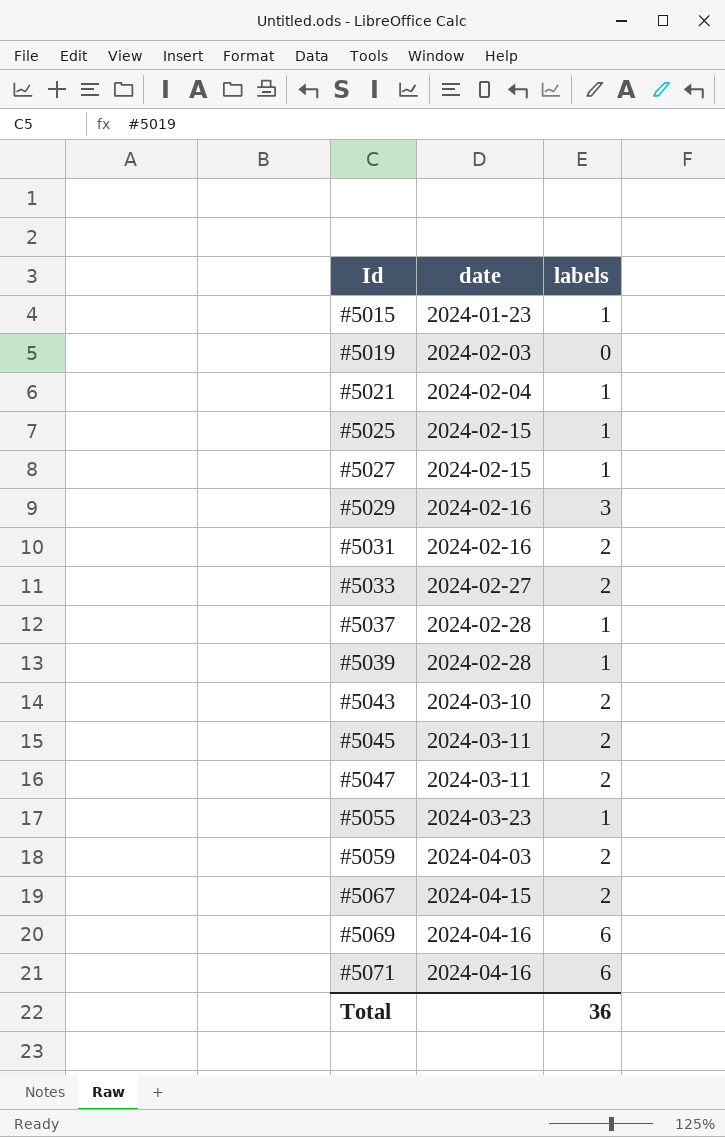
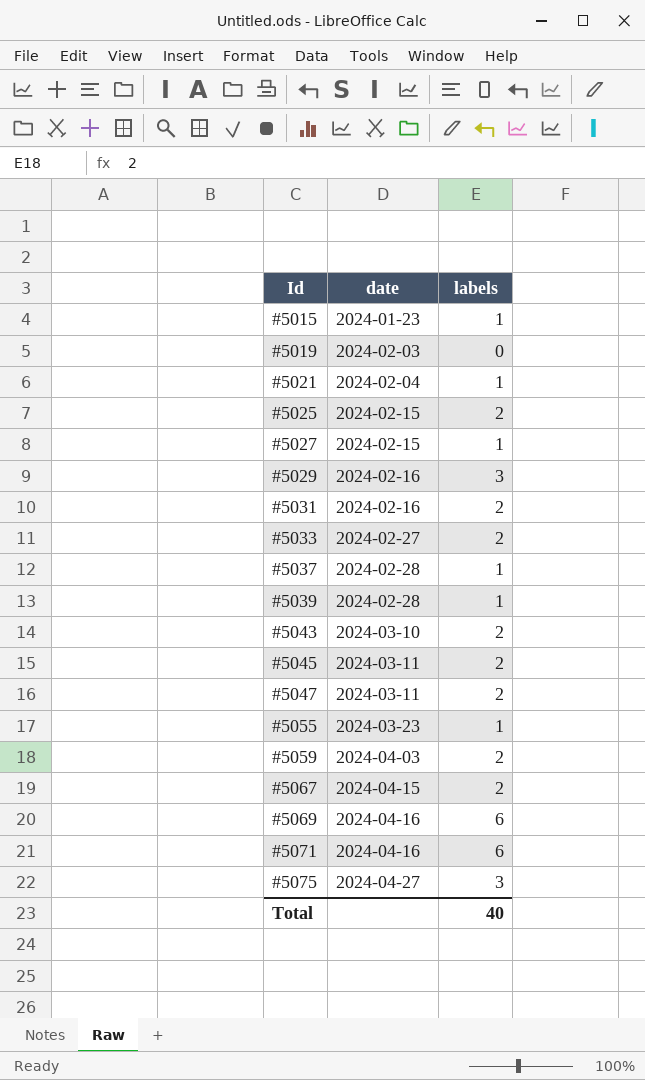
#5025 | labels: 1 -> 2
row #5075: none -> 2024-04-27 | 3
Total | labels: 36 -> 40

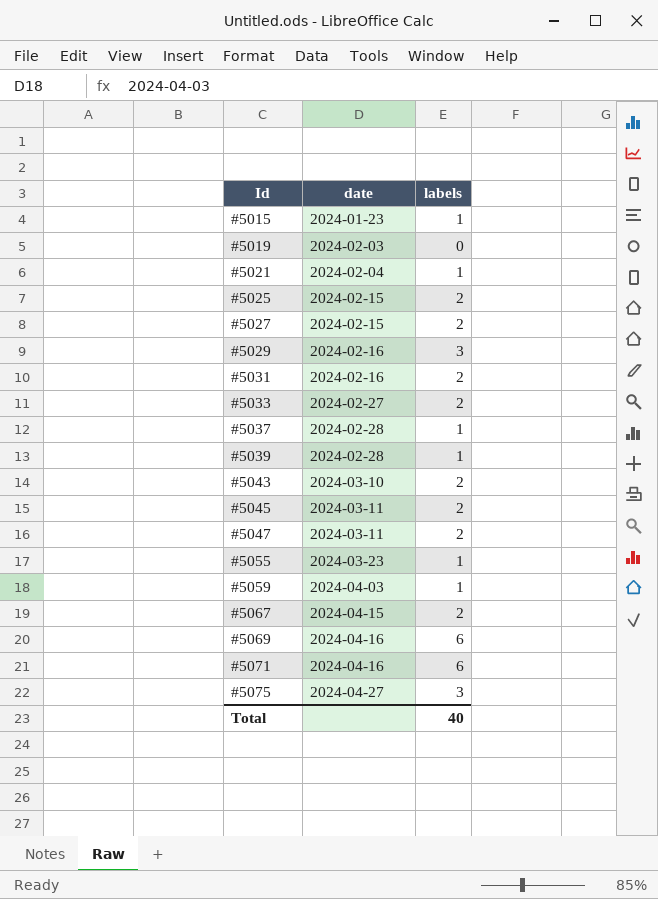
#5027 | labels: 1 -> 2
#5059 | labels: 2 -> 1

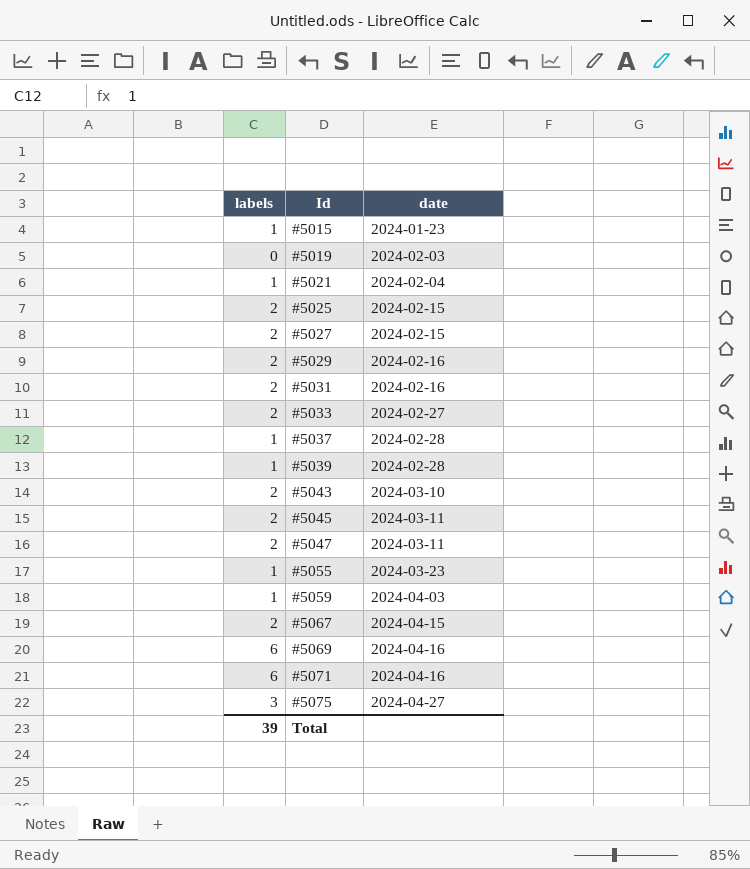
column labels | position: 3 -> 1
#5029 | labels: 3 -> 2
Total | labels: 40 -> 39

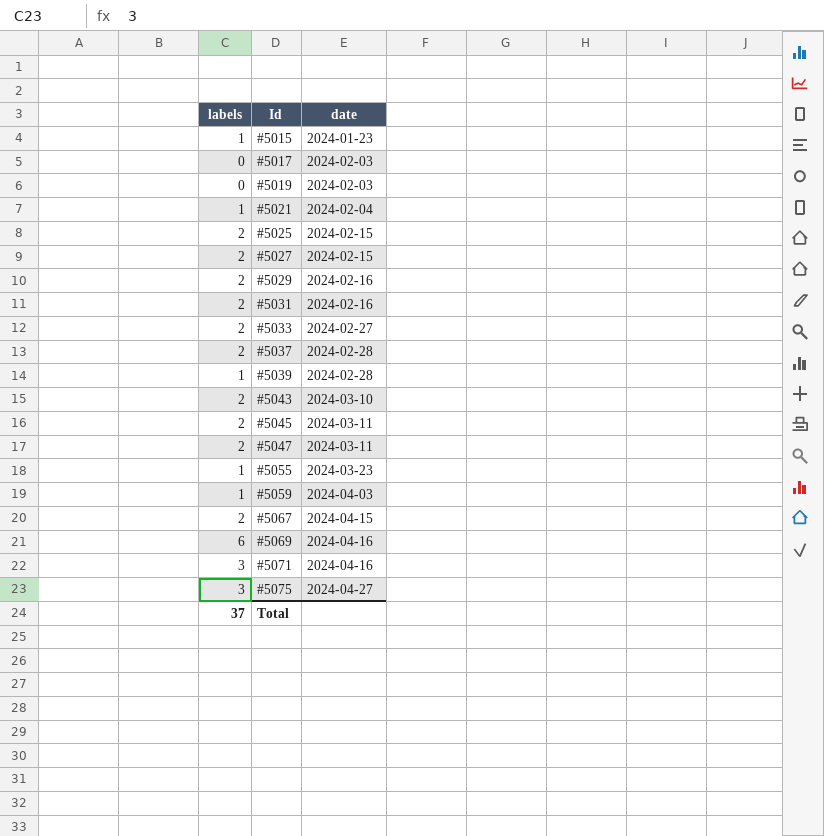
row #5017: none -> 0 | 2024-02-03
#5037 | labels: 1 -> 2
#5071 | labels: 6 -> 3
Total | labels: 39 -> 37

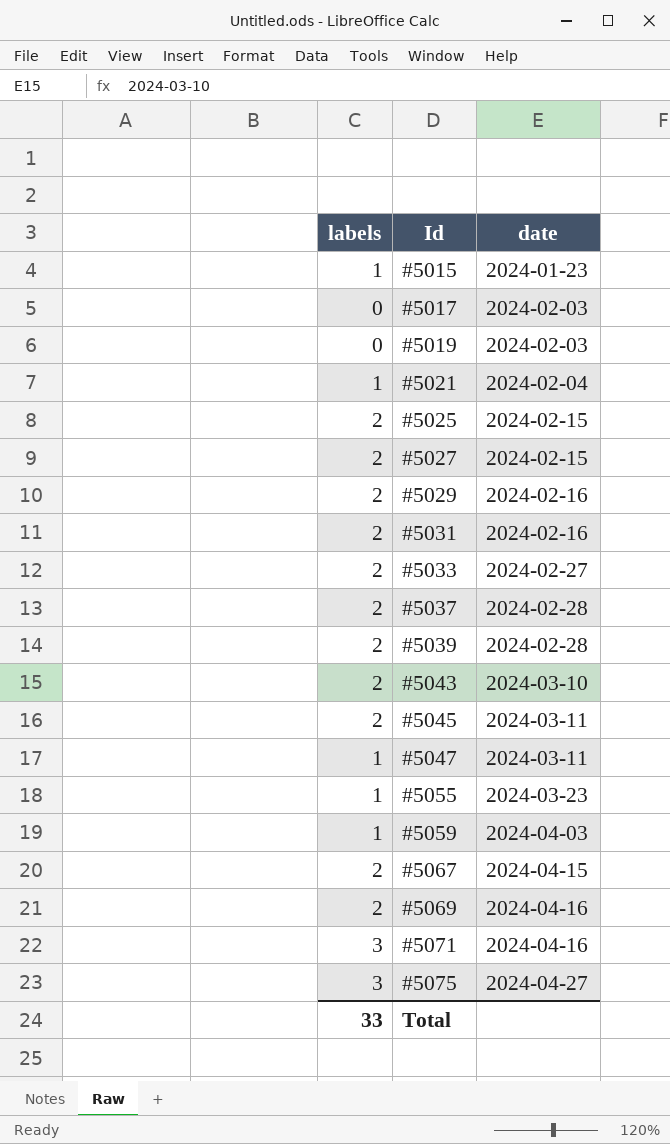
#5039 | labels: 1 -> 2
#5047 | labels: 2 -> 1
#5069 | labels: 6 -> 2
Total | labels: 37 -> 33

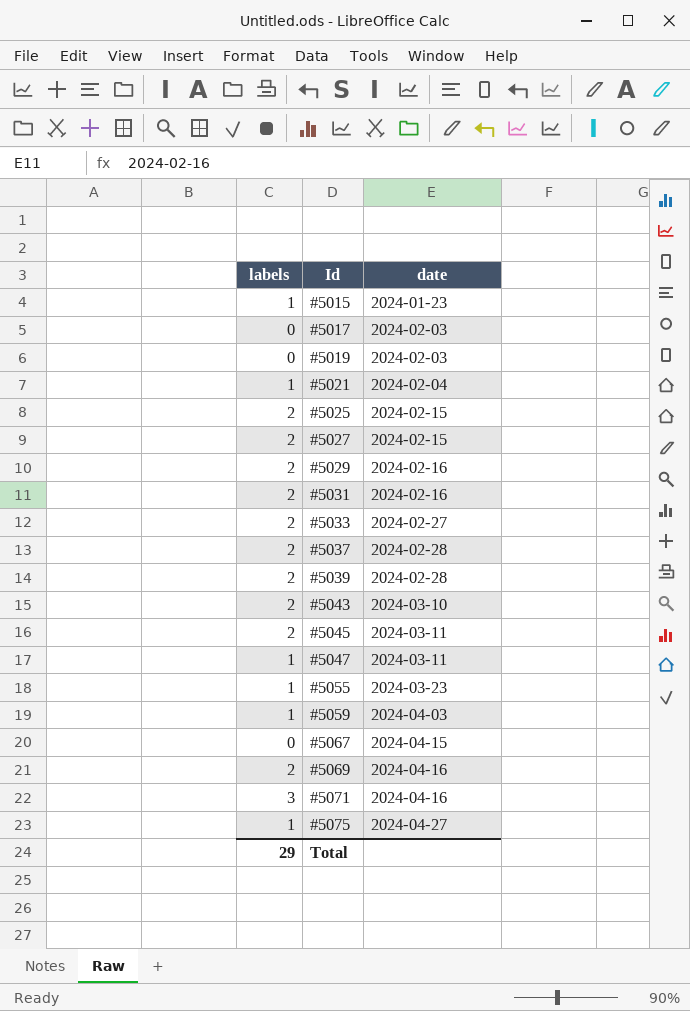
#5067 | labels: 2 -> 0
#5075 | labels: 3 -> 1
Total | labels: 33 -> 29

